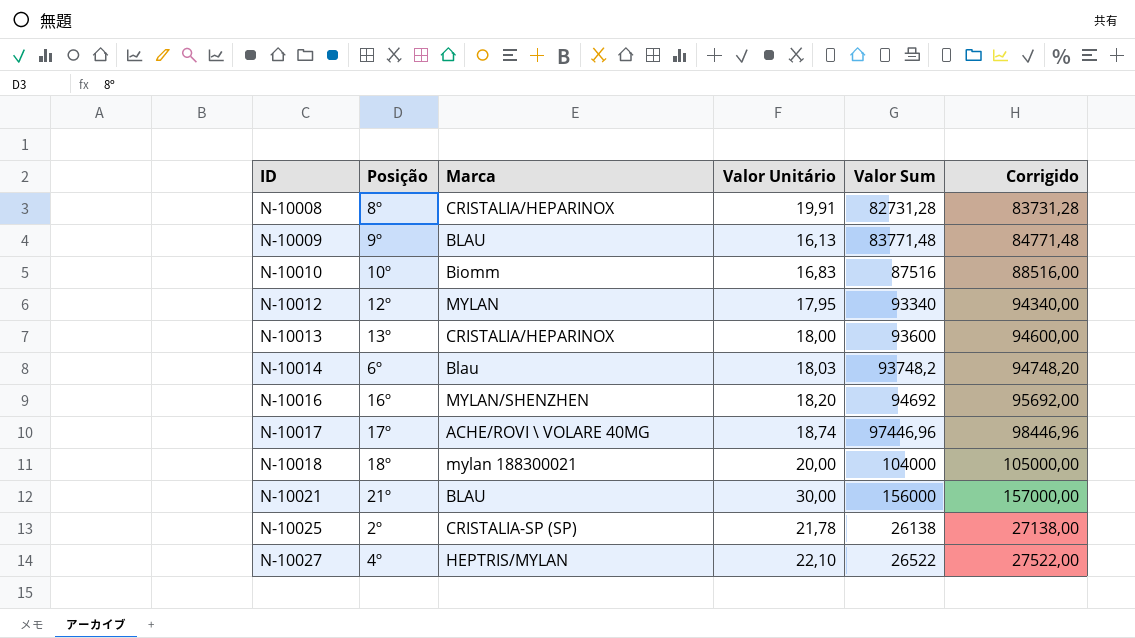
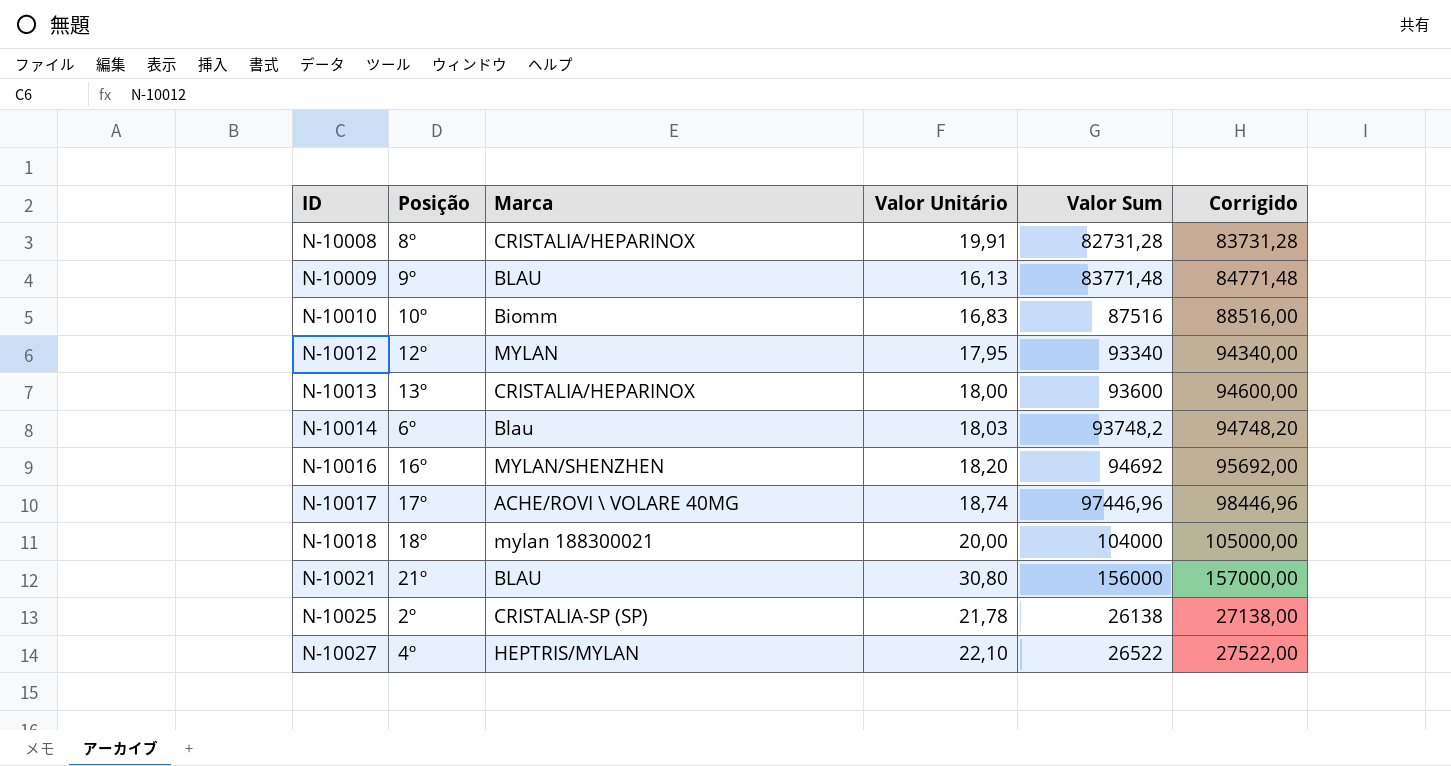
N-10021 | Valor Unitário: 30,00 -> 30,80

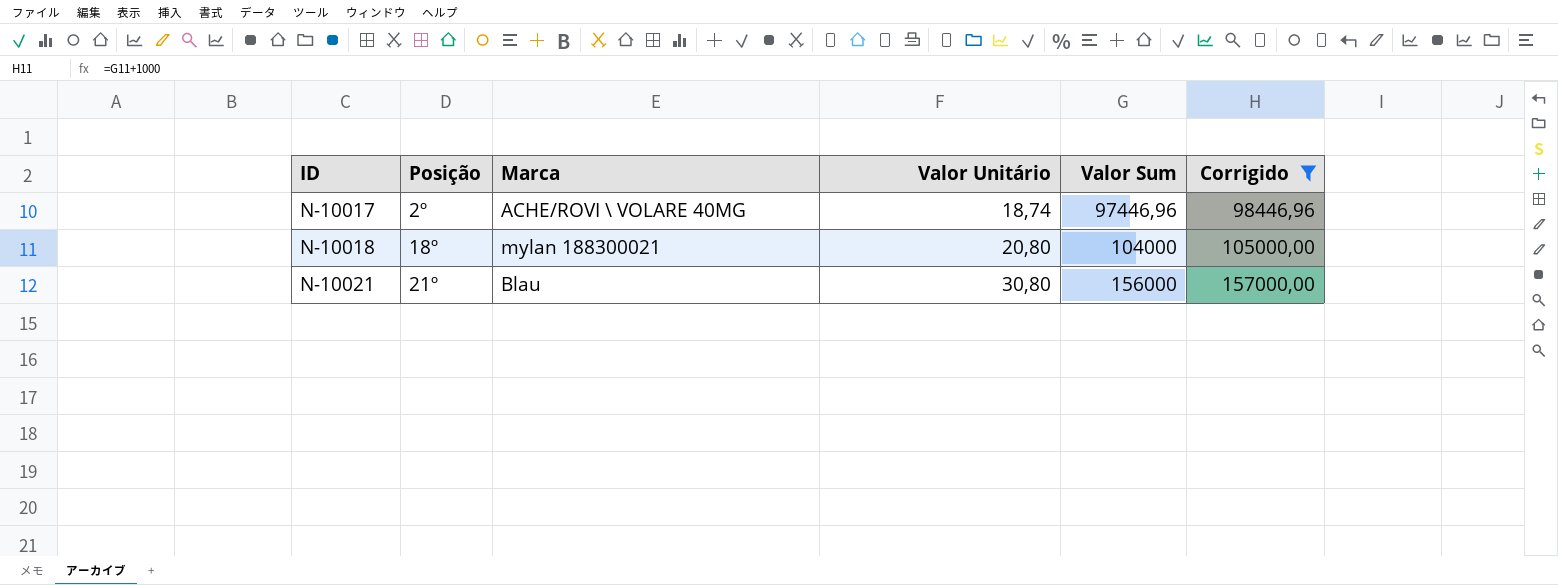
filter: none -> Corrigido >= 98446,96
N-10017 | Posição: 17º -> 2º
N-10018 | Valor Unitário: 20,00 -> 20,80
N-10021 | Marca: BLAU -> Blau

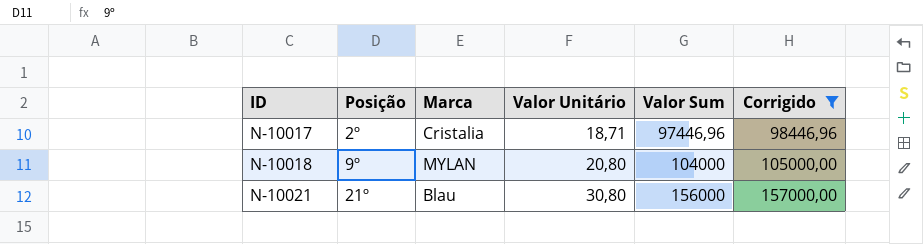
N-10017 | Marca: ACHE/ROVI \ VOLARE 40MG -> Cristalia
N-10017 | Valor Unitário: 18,74 -> 18,71
N-10018 | Posição: 18º -> 9º
N-10018 | Marca: mylan 188300021 -> MYLAN

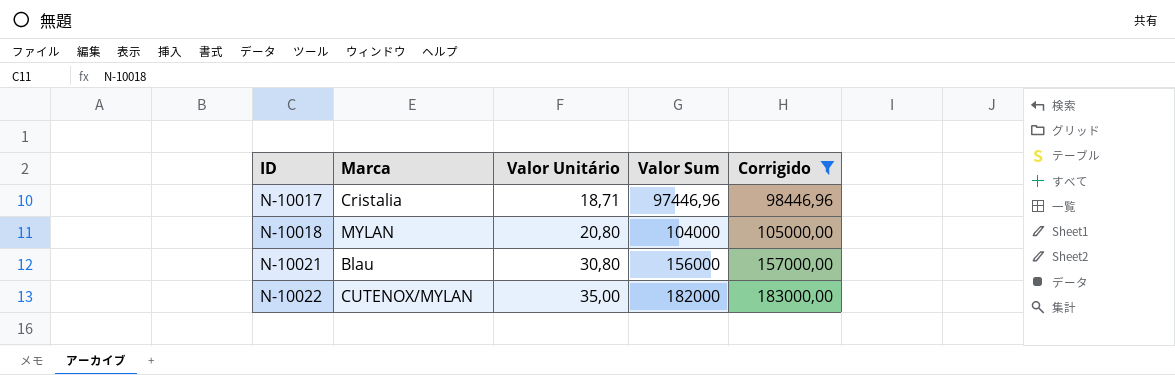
column Posição | position: 2 -> none
row N-10022: none -> CUTENOX/MYLAN | 35,00 | 182000 | 183000,00

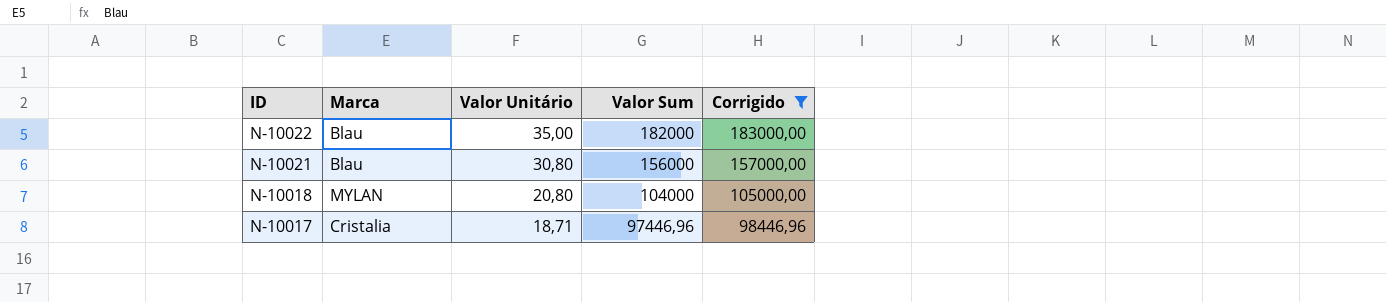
row order: ID ascending -> ID descending
N-10022 | Marca: CUTENOX/MYLAN -> Blau

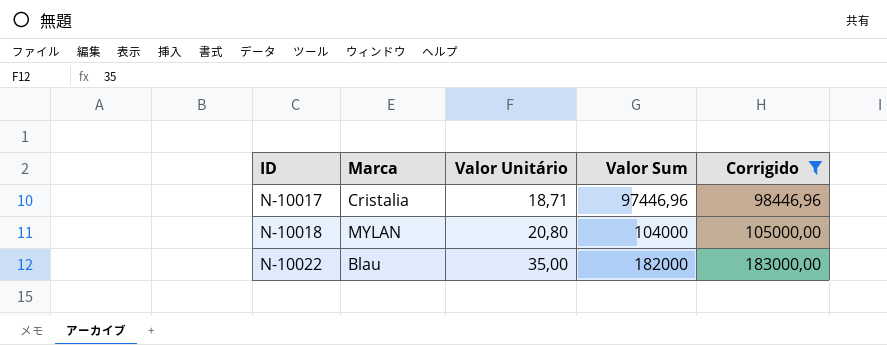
row order: ID descending -> ID ascending
row N-10021: Blau | 30,80 | 156000 | 157000,00 -> none

